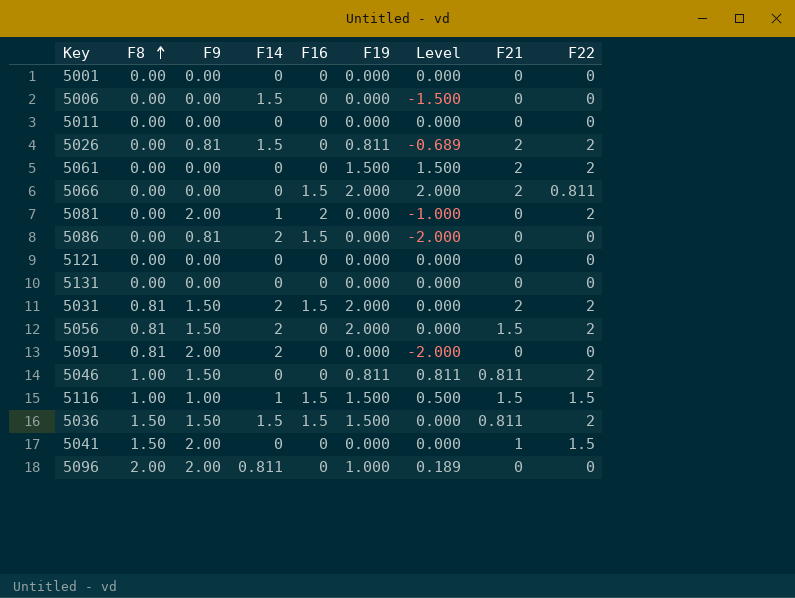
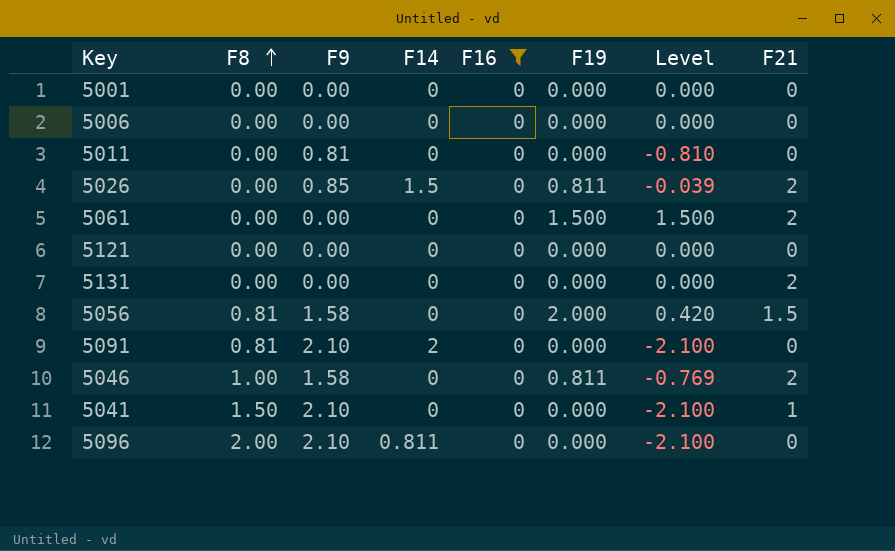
filter: none -> F16 = 0
column F22 | position: 9 -> none
column Level | formula: [F19] - [F14] -> [F19] - [F9]
5006 | F14: 1.5 -> 0
5011 | F9: 0.00 -> 0.81
5026 | F9: 0.81 -> 0.85
5131 | F21: 0 -> 2
5056 | F9: 1.50 -> 1.58
5056 | F14: 2 -> 0
5091 | F9: 2.00 -> 2.10
5046 | F9: 1.50 -> 1.58
5046 | F21: 0.811 -> 2
5041 | F9: 2.00 -> 2.10
5096 | F9: 2.00 -> 2.10
5096 | F19: 1.000 -> 0.000

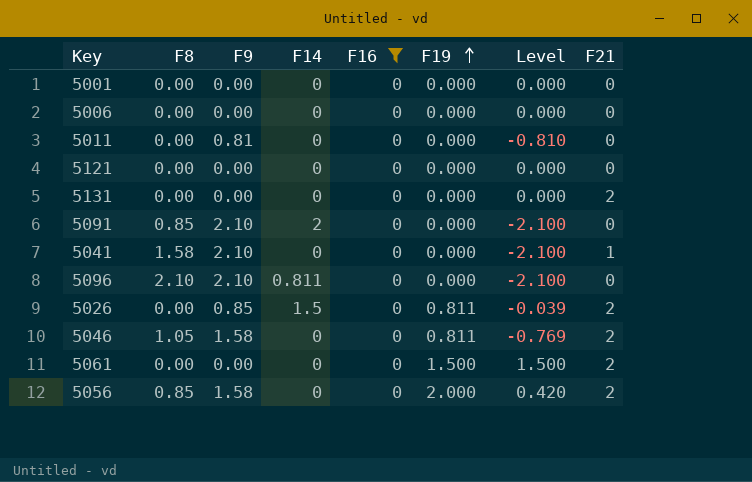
row order: F8 ascending -> F19 ascending
5091 | F8: 0.81 -> 0.85
5041 | F8: 1.50 -> 1.58
5096 | F8: 2.00 -> 2.10
5046 | F8: 1.00 -> 1.05
5056 | F8: 0.81 -> 0.85
5056 | F21: 1.5 -> 2

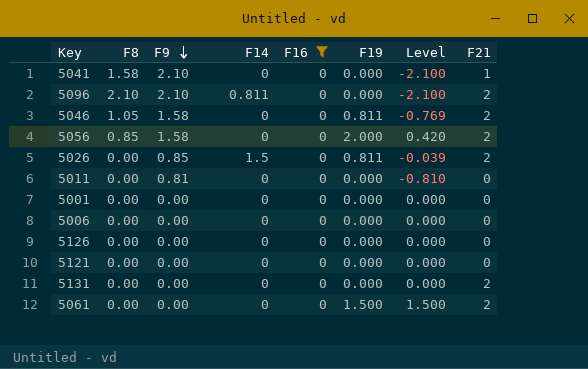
row order: F19 ascending -> F9 descending
row 5091: 0.85 | 2.10 | 2 | 0 | 0.000 | -2.100 | 0 -> none
5096 | F21: 0 -> 2
row 5126: none -> 0.00 | 0.00 | 0 | 0 | 0.000 | 0.000 | 0

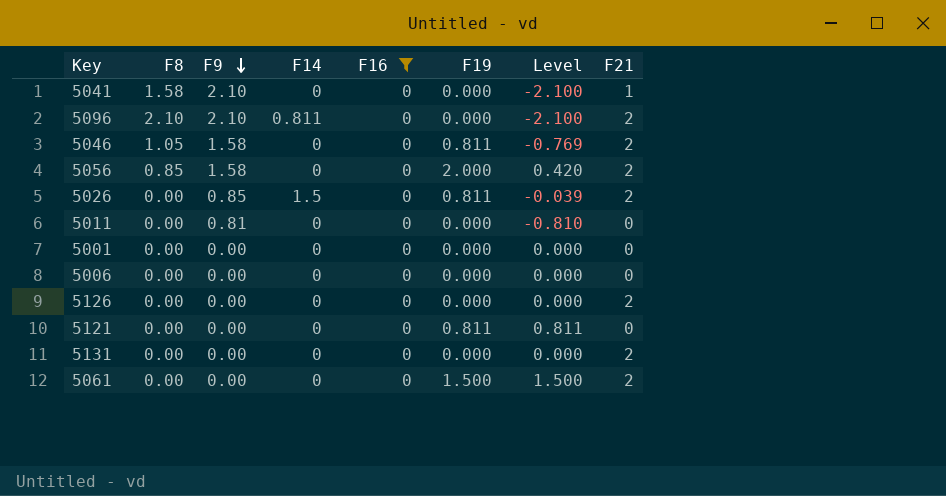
5126 | F21: 0 -> 2
5121 | F19: 0.000 -> 0.811
5121 | Level: 0.000 -> 0.811

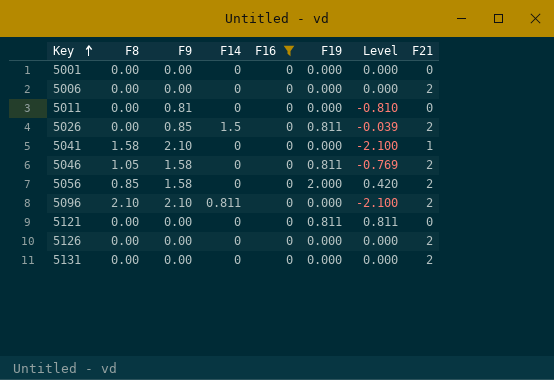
row order: F9 descending -> Key ascending
row 5061: 0.00 | 0.00 | 0 | 0 | 1.500 | 1.500 | 2 -> none
5006 | F21: 0 -> 2

